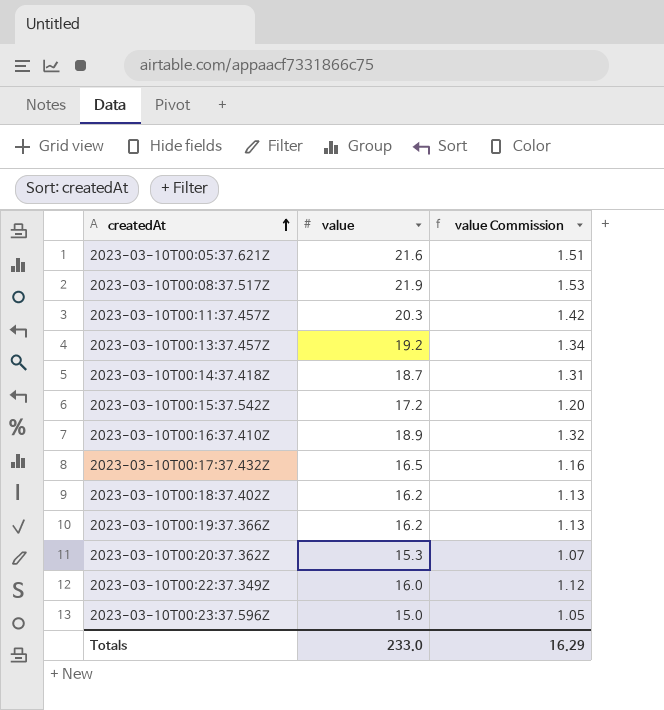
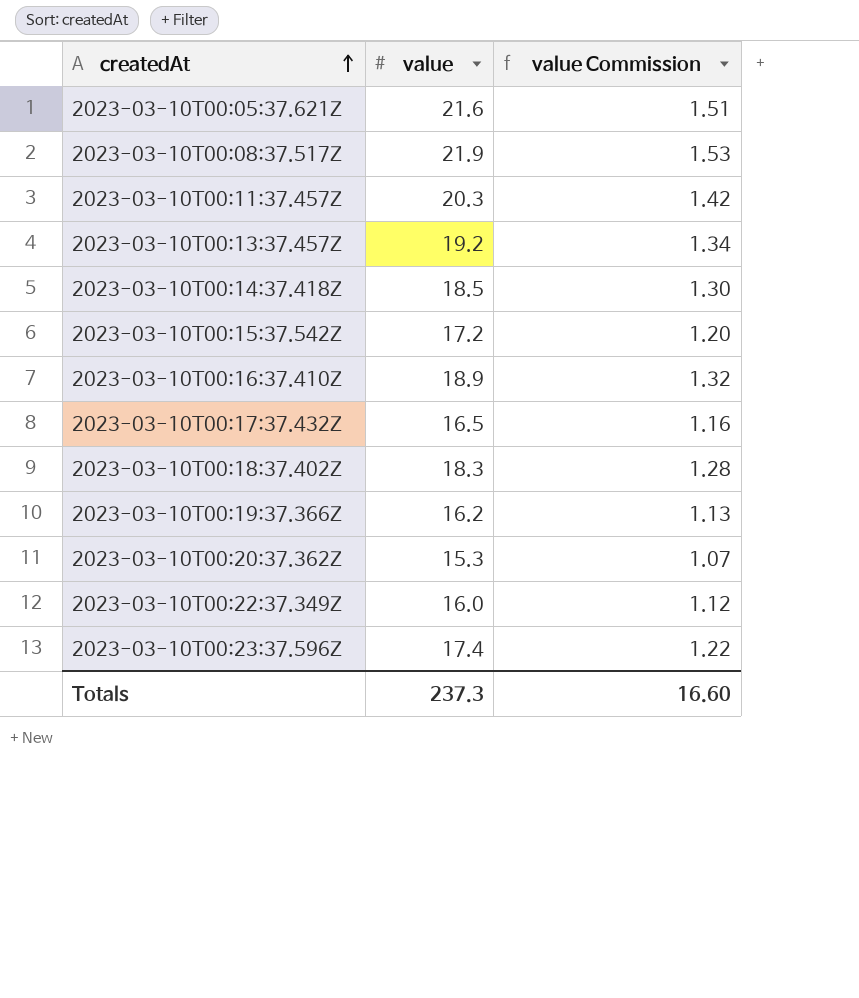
2023-03-10T00:14:37.418Z | value: 18.7 -> 18.5
2023-03-10T00:14:37.418Z | value Commission: 1.31 -> 1.30
2023-03-10T00:18:37.402Z | value: 16.2 -> 18.3
2023-03-10T00:18:37.402Z | value Commission: 1.13 -> 1.28
2023-03-10T00:23:37.596Z | value: 15.0 -> 17.4
2023-03-10T00:23:37.596Z | value Commission: 1.05 -> 1.22
Totals | value: 233.0 -> 237.3
Totals | value Commission: 16.29 -> 16.60

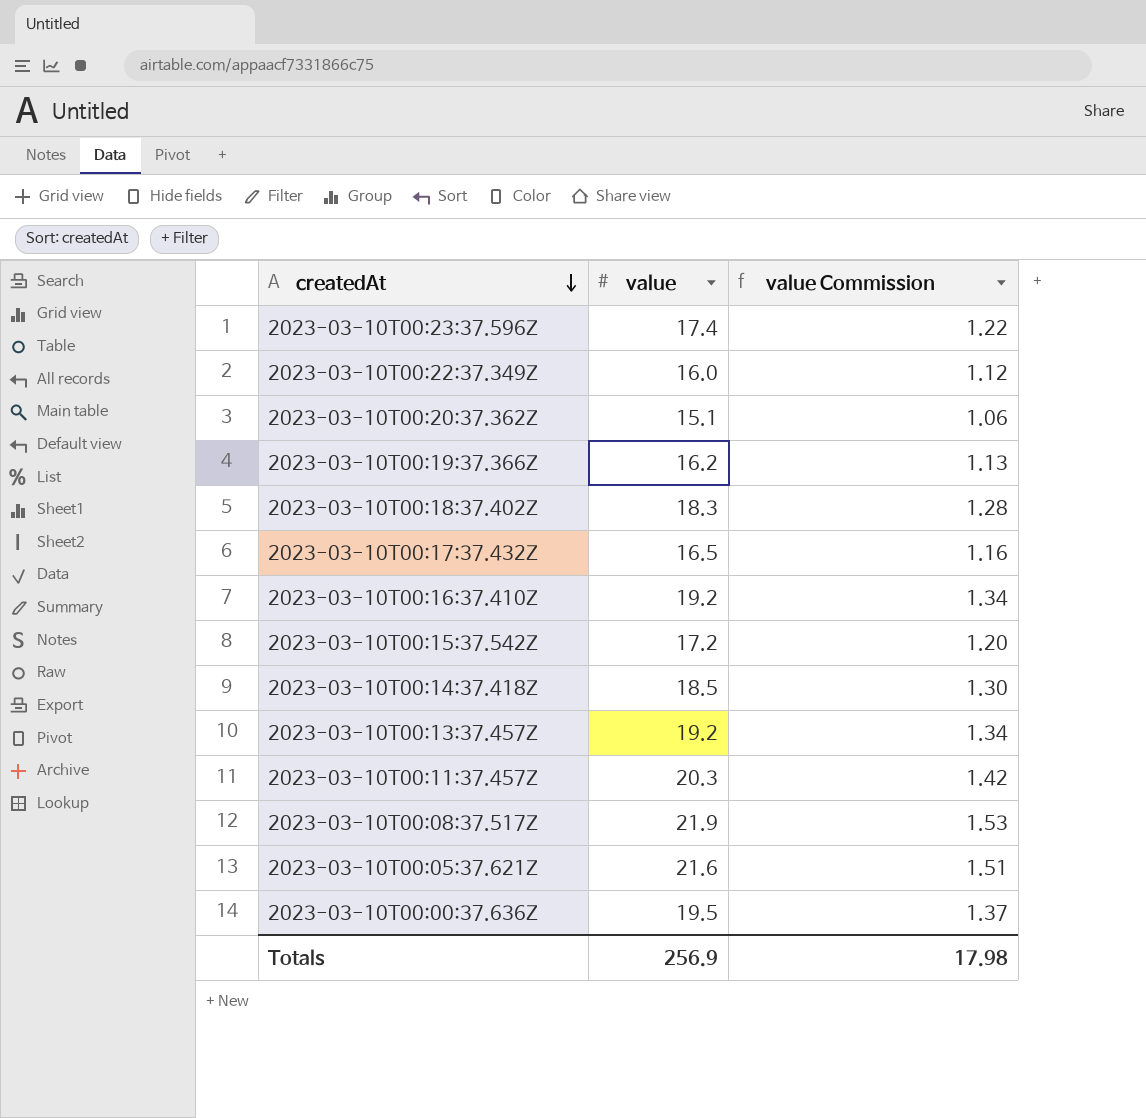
row order: createdAt ascending -> createdAt descending
2023-03-10T00:20:37.362Z | value: 15.3 -> 15.1
2023-03-10T00:20:37.362Z | value Commission: 1.07 -> 1.06
2023-03-10T00:16:37.410Z | value: 18.9 -> 19.2
2023-03-10T00:16:37.410Z | value Commission: 1.32 -> 1.34
row 2023-03-10T00:00:37.636Z: none -> 19.5 | 1.37
Totals | value: 237.3 -> 256.9
Totals | value Commission: 16.60 -> 17.98

